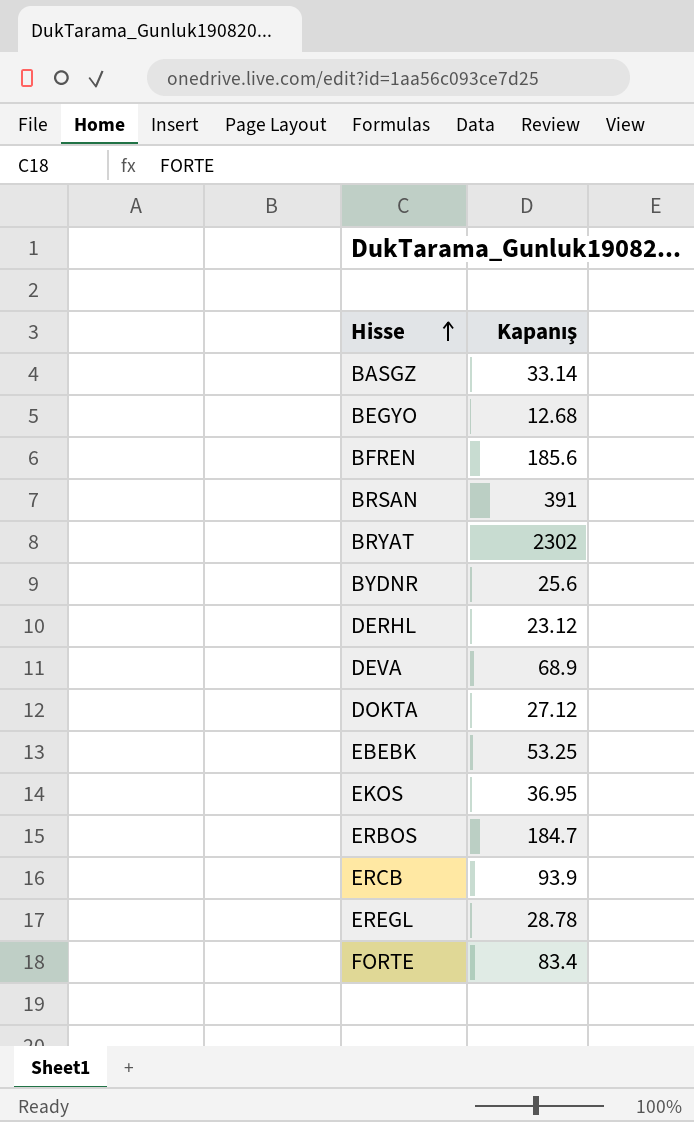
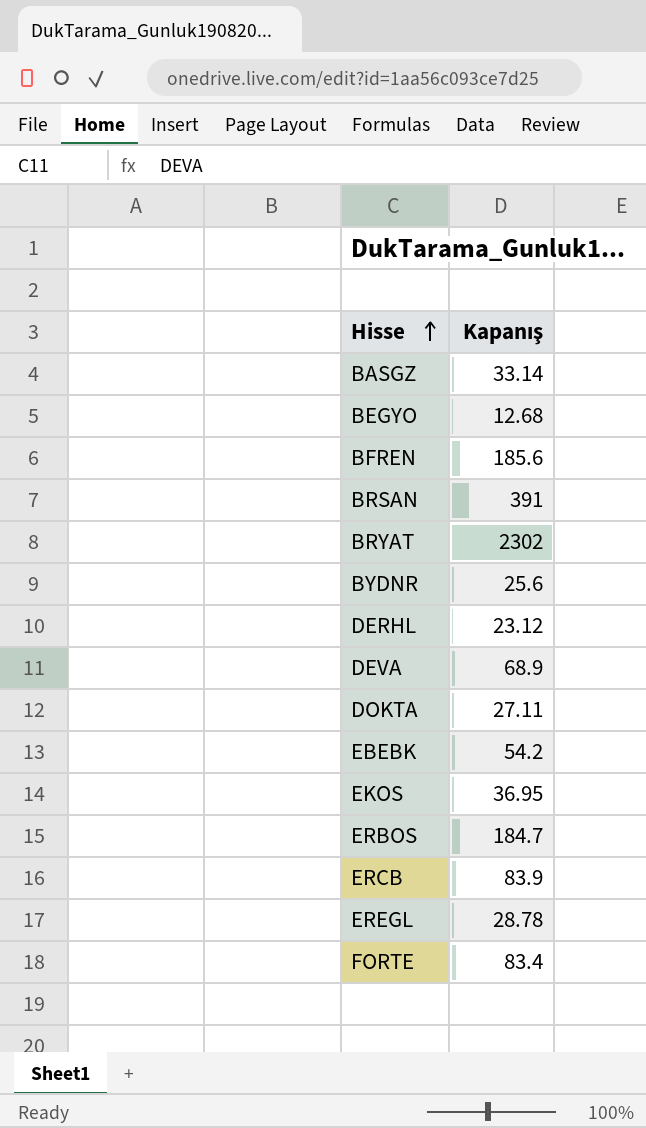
DOKTA | Kapanış: 27.12 -> 27.11
EBEBK | Kapanış: 53.25 -> 54.2
ERCB | Kapanış: 93.9 -> 83.9

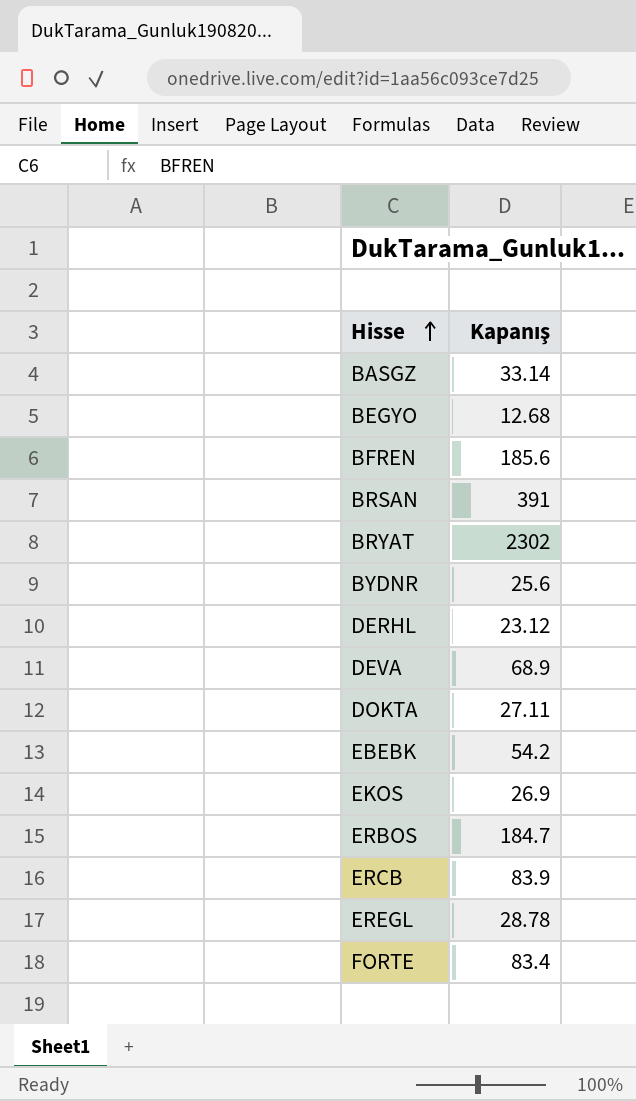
EKOS | Kapanış: 36.95 -> 26.9

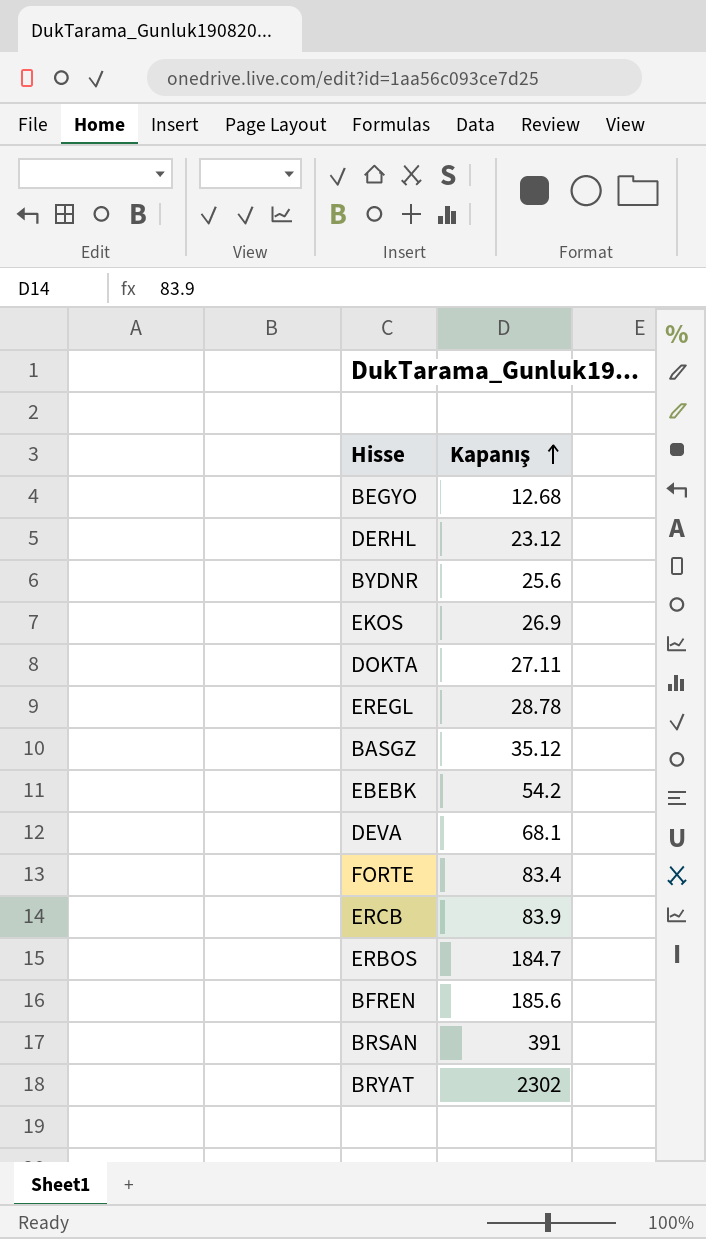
row order: Hisse ascending -> Kapanış ascending
BASGZ | Kapanış: 33.14 -> 35.12
DEVA | Kapanış: 68.9 -> 68.1

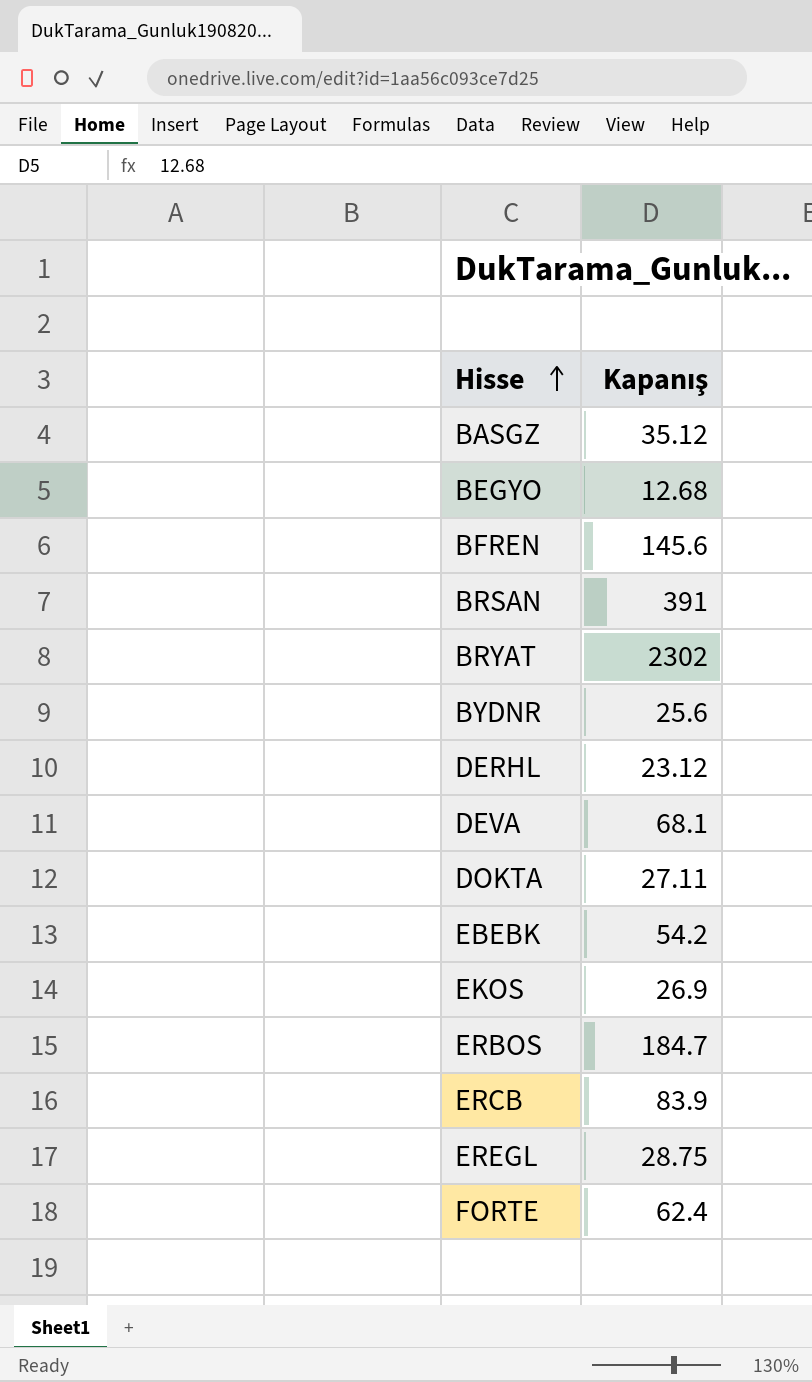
row order: Kapanış ascending -> Hisse ascending
BFREN | Kapanış: 185.6 -> 145.6
EREGL | Kapanış: 28.78 -> 28.75
FORTE | Kapanış: 83.4 -> 62.4

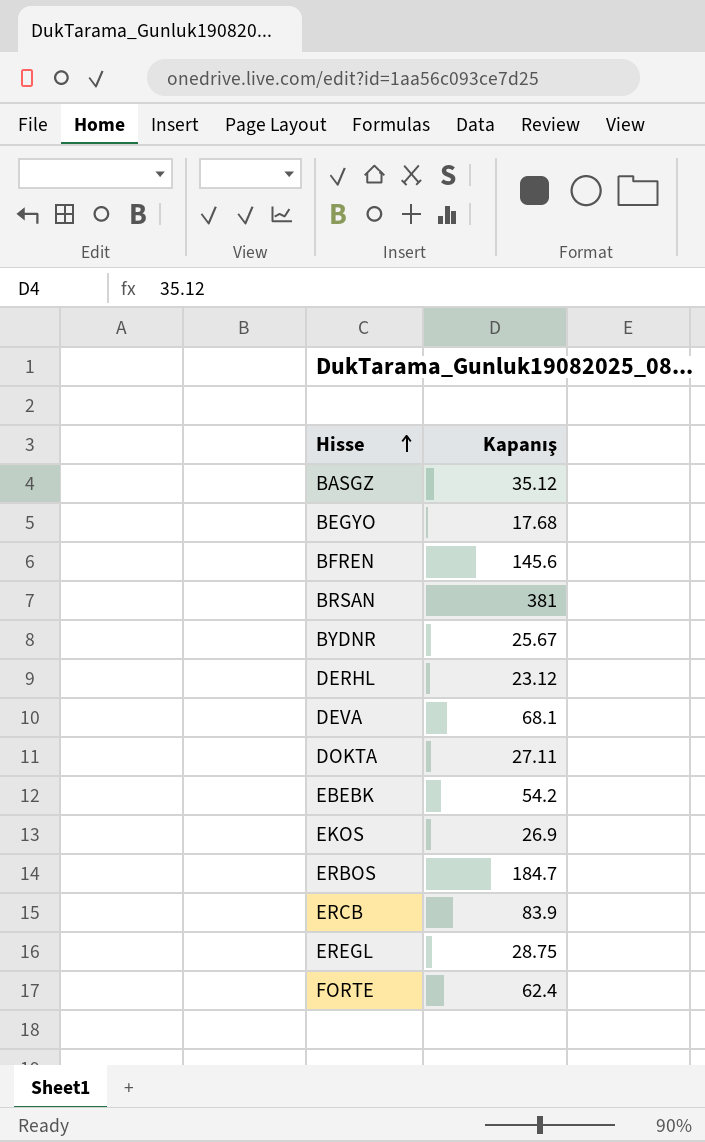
row BRYAT: 2302 -> none
BEGYO | Kapanış: 12.68 -> 17.68
BRSAN | Kapanış: 391 -> 381
BYDNR | Kapanış: 25.6 -> 25.67

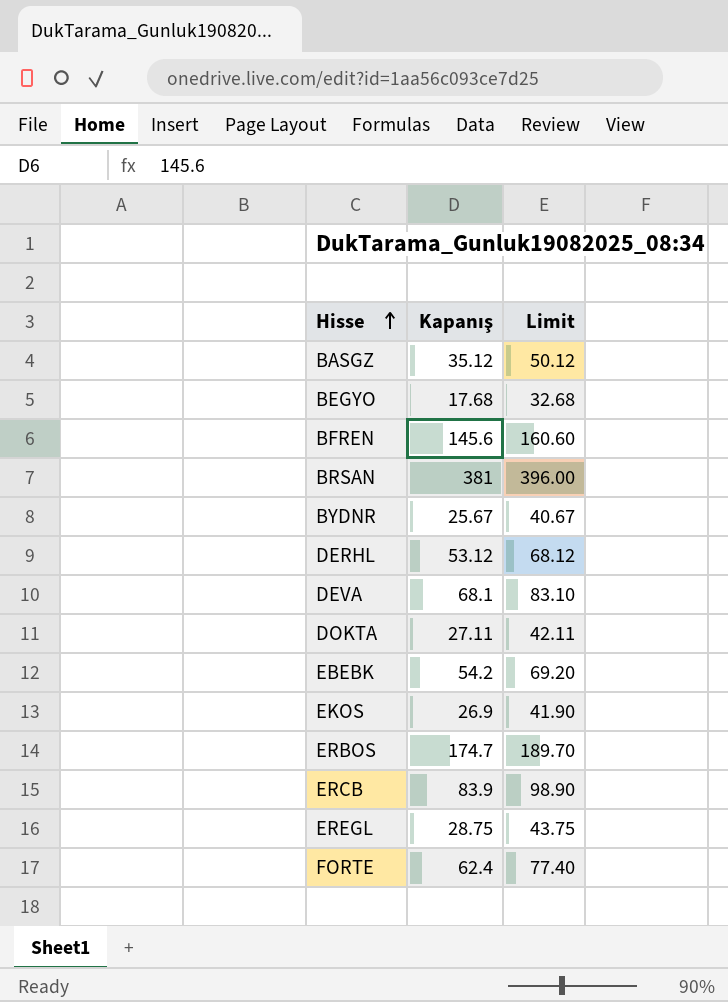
column Limit | formula: none -> [Kapanış] + 15
DERHL | Kapanış: 23.12 -> 53.12
ERBOS | Kapanış: 184.7 -> 174.7

